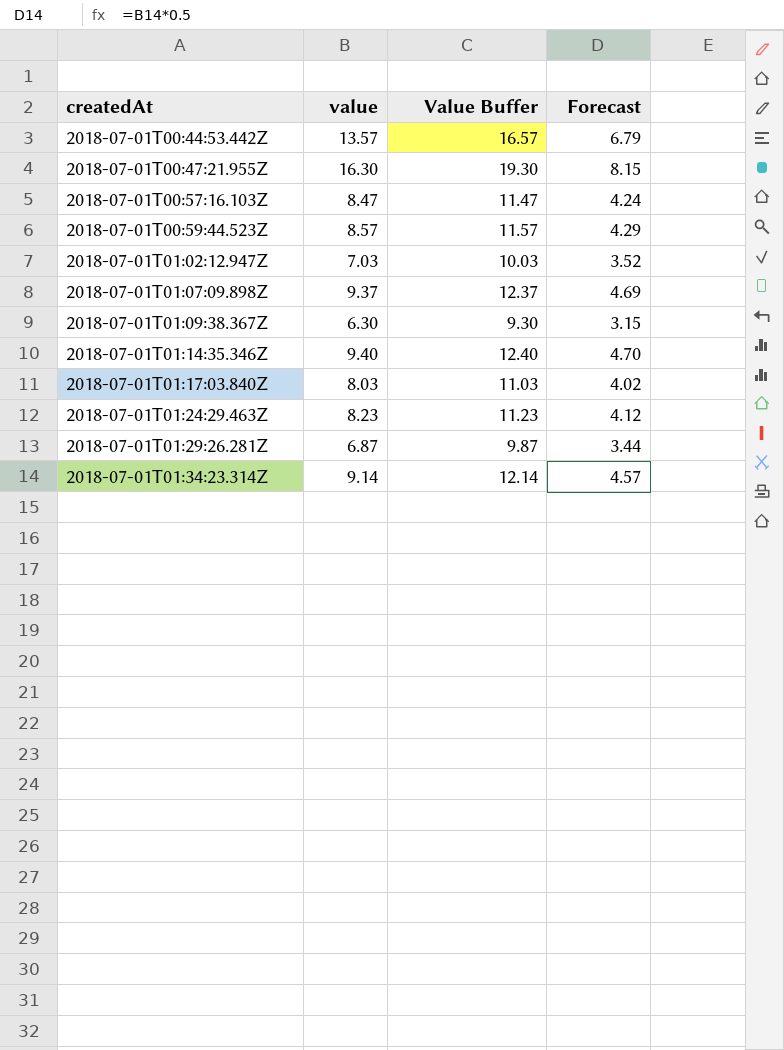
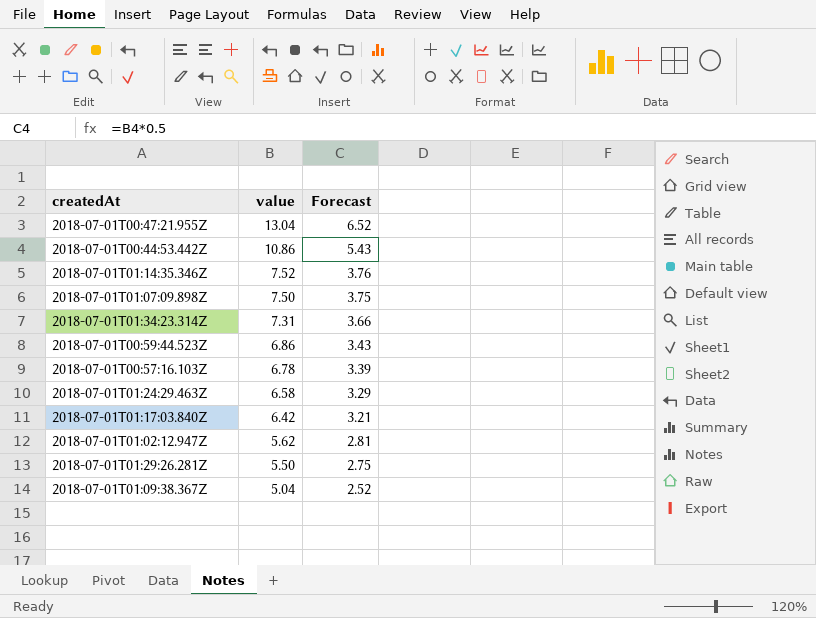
row order: createdAt ascending -> value descending
column Value Buffer | formula: [value] + 3 -> none
2018-07-01T00:47:21.955Z | value: 16.30 -> 13.04
2018-07-01T00:47:21.955Z | Forecast: 8.15 -> 6.52
2018-07-01T00:44:53.442Z | value: 13.57 -> 10.86
2018-07-01T00:44:53.442Z | Forecast: 6.79 -> 5.43
2018-07-01T01:14:35.346Z | value: 9.40 -> 7.52
2018-07-01T01:14:35.346Z | Forecast: 4.70 -> 3.76
2018-07-01T01:07:09.898Z | value: 9.37 -> 7.50
2018-07-01T01:07:09.898Z | Forecast: 4.69 -> 3.75
2018-07-01T01:34:23.314Z | value: 9.14 -> 7.31
2018-07-01T01:34:23.314Z | Forecast: 4.57 -> 3.66
2018-07-01T00:59:44.523Z | value: 8.57 -> 6.86
2018-07-01T00:59:44.523Z | Forecast: 4.29 -> 3.43
2018-07-01T00:57:16.103Z | value: 8.47 -> 6.78
2018-07-01T00:57:16.103Z | Forecast: 4.24 -> 3.39
2018-07-01T01:24:29.463Z | value: 8.23 -> 6.58
2018-07-01T01:24:29.463Z | Forecast: 4.12 -> 3.29
2018-07-01T01:17:03.840Z | value: 8.03 -> 6.42
2018-07-01T01:17:03.840Z | Forecast: 4.02 -> 3.21
2018-07-01T01:02:12.947Z | value: 7.03 -> 5.62
2018-07-01T01:02:12.947Z | Forecast: 3.52 -> 2.81
2018-07-01T01:29:26.281Z | value: 6.87 -> 5.50
2018-07-01T01:29:26.281Z | Forecast: 3.44 -> 2.75
2018-07-01T01:09:38.367Z | value: 6.30 -> 5.04
2018-07-01T01:09:38.367Z | Forecast: 3.15 -> 2.52

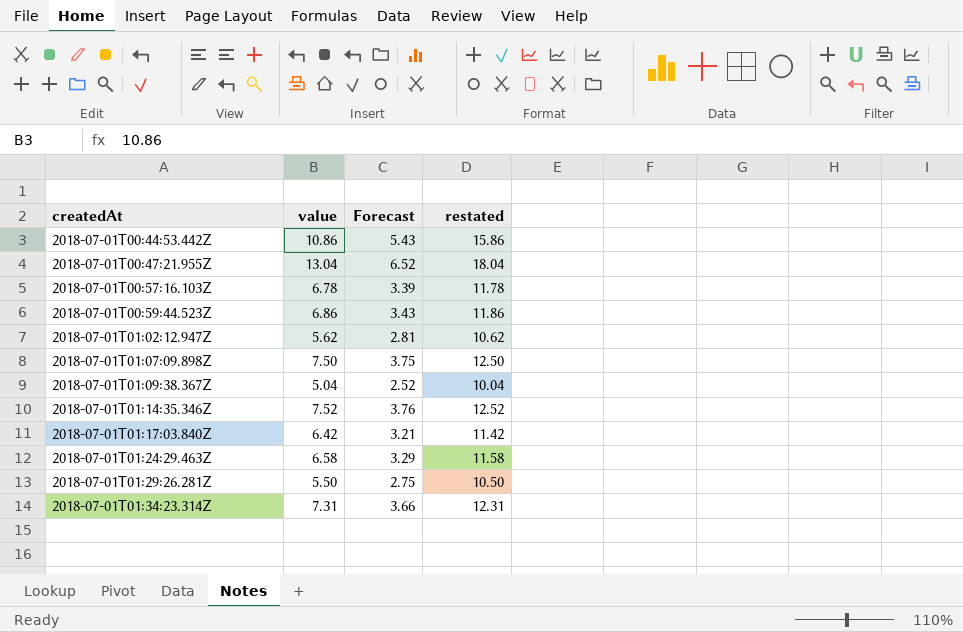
row order: value descending -> createdAt ascending
column restated | formula: none -> [value] + 5

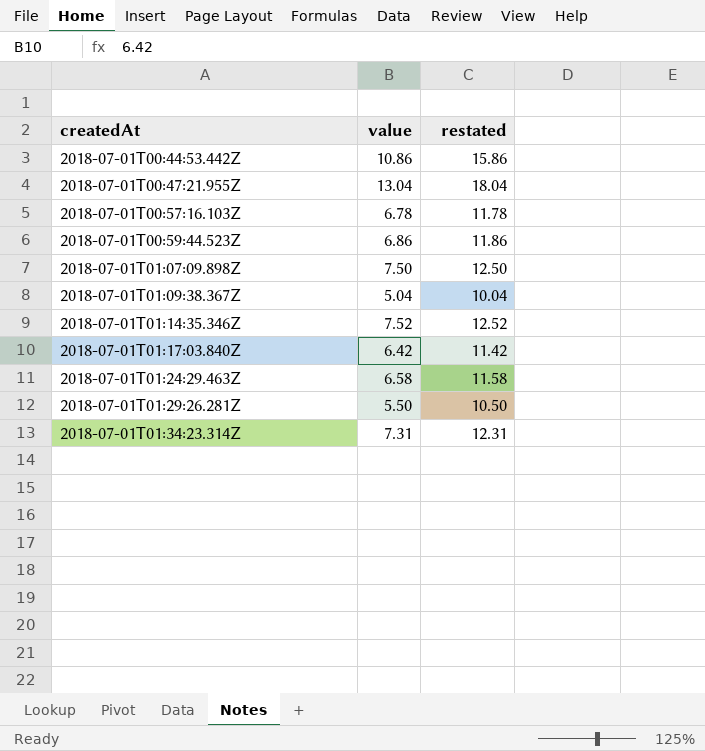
column Forecast | formula: [value] * 0.5 -> none
row 2018-07-01T01:02:12.947Z: 5.62 | 2.81 | 10.62 -> none

